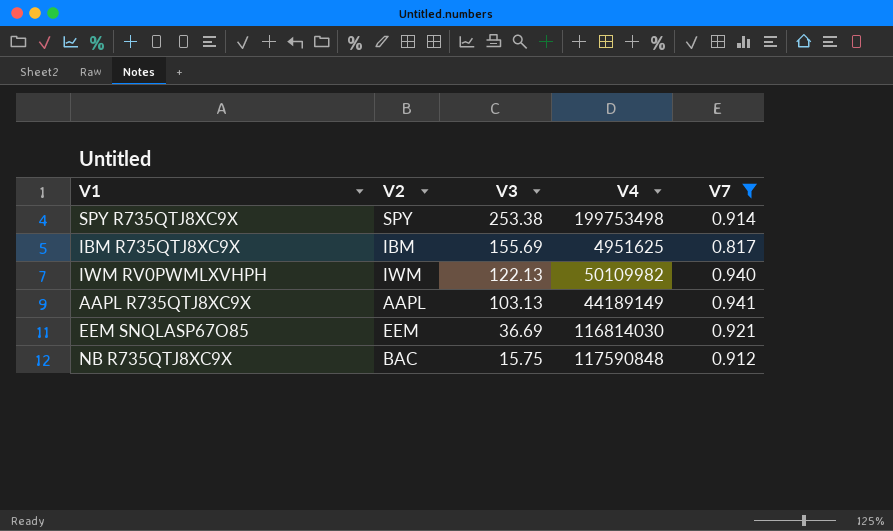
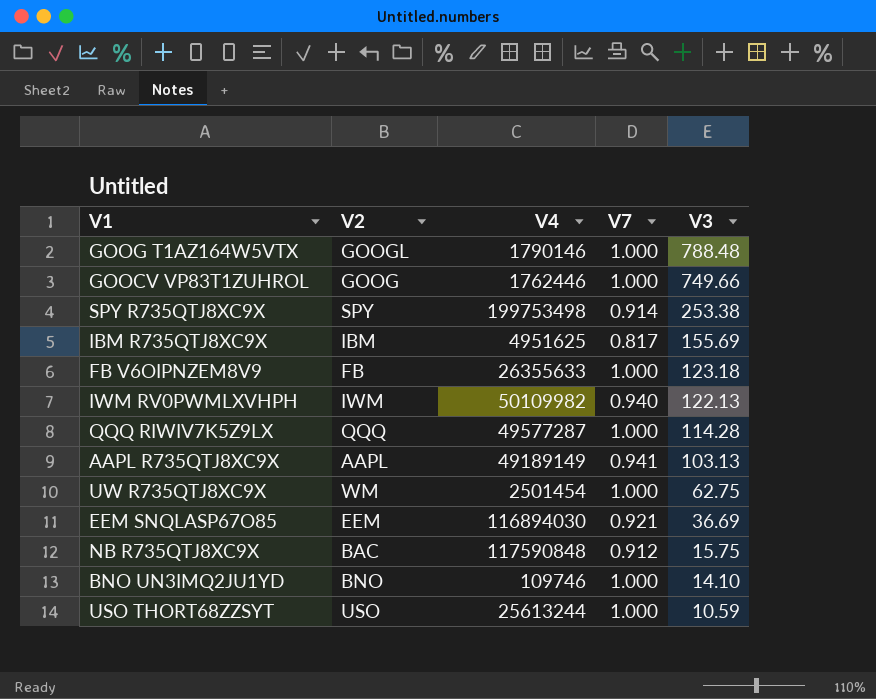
filter: V7 != 1.000 -> none
column V3 | position: 3 -> 5
AAPL R735QTJ8XC9X | V4: 44189149 -> 49189149
EEM SNQLASP67O85 | V4: 116814030 -> 116894030

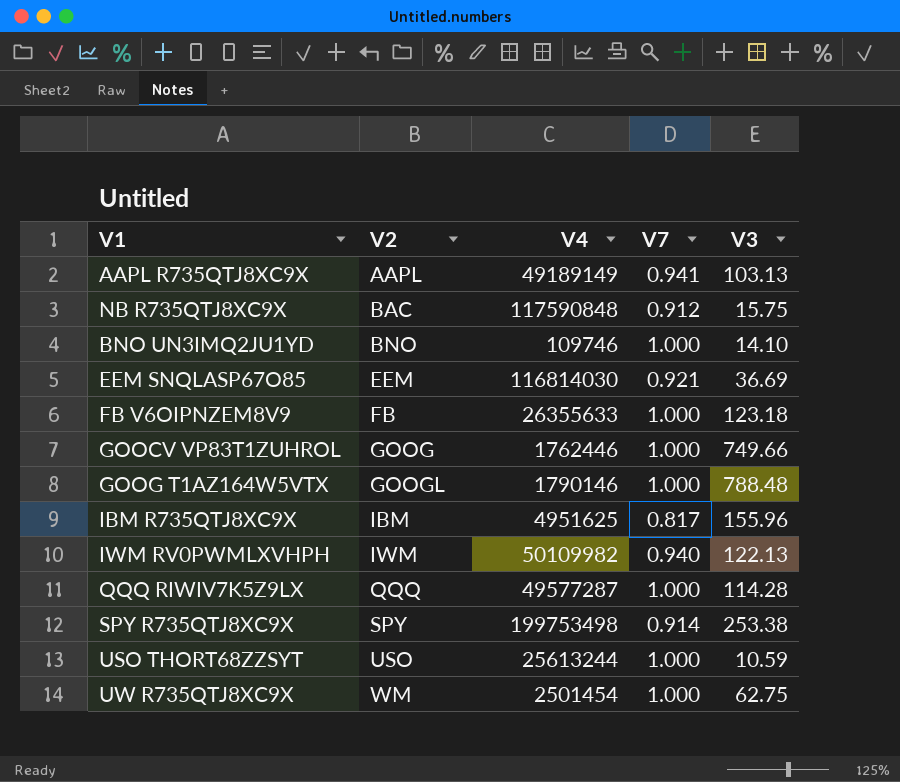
row order: V3 descending -> V2 ascending
EEM SNQLASP67O85 | V4: 116894030 -> 116814030
IBM R735QTJ8XC9X | V3: 155.69 -> 155.96

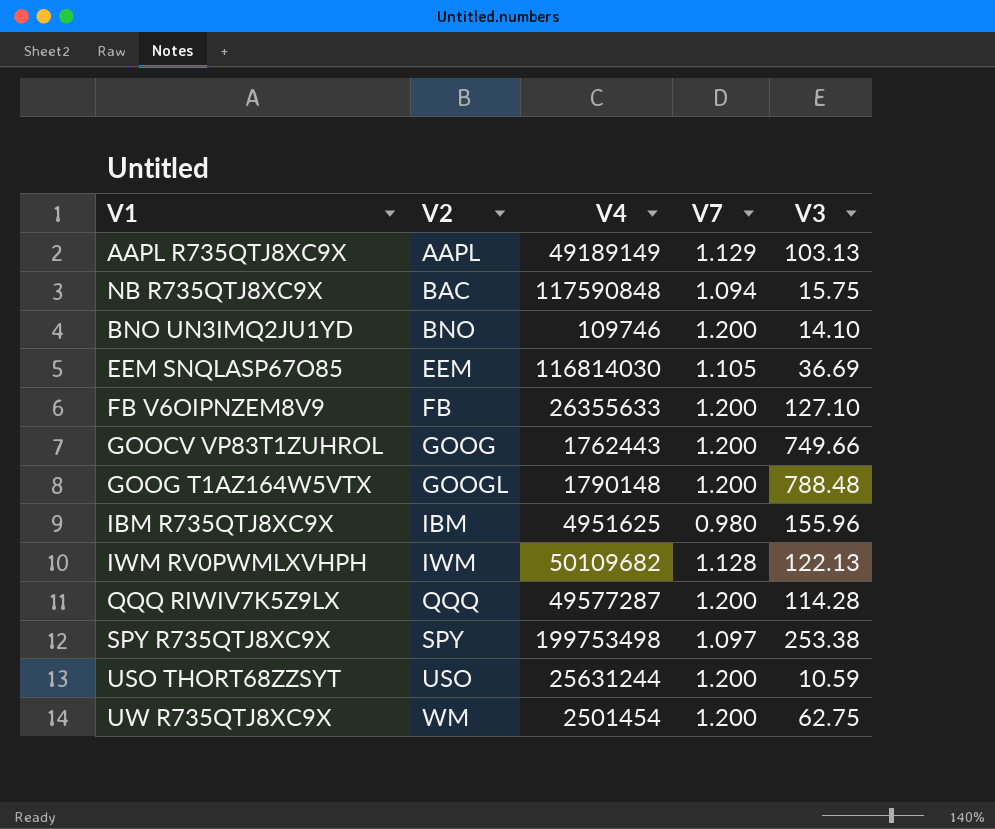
AAPL R735QTJ8XC9X | V7: 0.941 -> 1.129
NB R735QTJ8XC9X | V7: 0.912 -> 1.094
BNO UN3IMQ2JU1YD | V7: 1.000 -> 1.200
EEM SNQLASP67O85 | V7: 0.921 -> 1.105
FB V6OIPNZEM8V9 | V7: 1.000 -> 1.200
FB V6OIPNZEM8V9 | V3: 123.18 -> 127.10
GOOCV VP83T1ZUHROL | V4: 1762446 -> 1762443
GOOCV VP83T1ZUHROL | V7: 1.000 -> 1.200
GOOG T1AZ164W5VTX | V4: 1790146 -> 1790148
GOOG T1AZ164W5VTX | V7: 1.000 -> 1.200
IBM R735QTJ8XC9X | V7: 0.817 -> 0.980
IWM RV0PWMLXVHPH | V4: 50109982 -> 50109682
IWM RV0PWMLXVHPH | V7: 0.940 -> 1.128
QQQ RIWIV7K5Z9LX | V7: 1.000 -> 1.200
SPY R735QTJ8XC9X | V7: 0.914 -> 1.097
USO THORT68ZZSYT | V4: 25613244 -> 25631244
USO THORT68ZZSYT | V7: 1.000 -> 1.200
UW R735QTJ8XC9X | V7: 1.000 -> 1.200

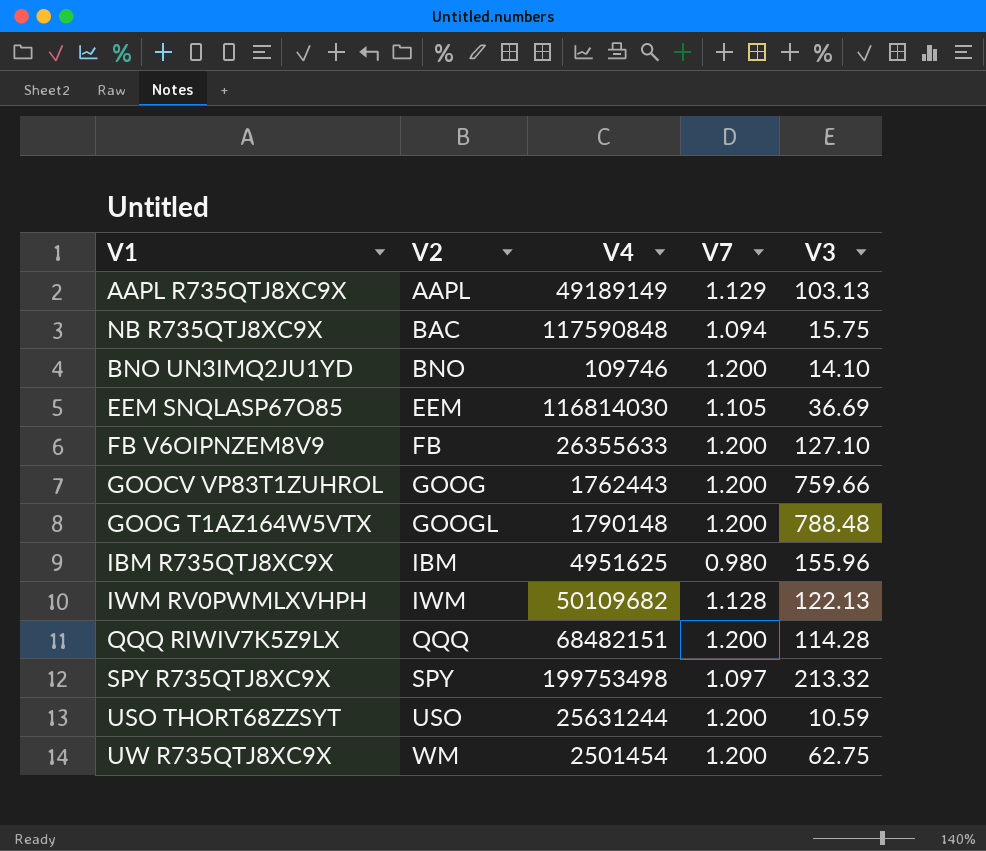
GOOCV VP83T1ZUHROL | V3: 749.66 -> 759.66
QQQ RIWIV7K5Z9LX | V4: 49577287 -> 68482151
SPY R735QTJ8XC9X | V3: 253.38 -> 213.32

